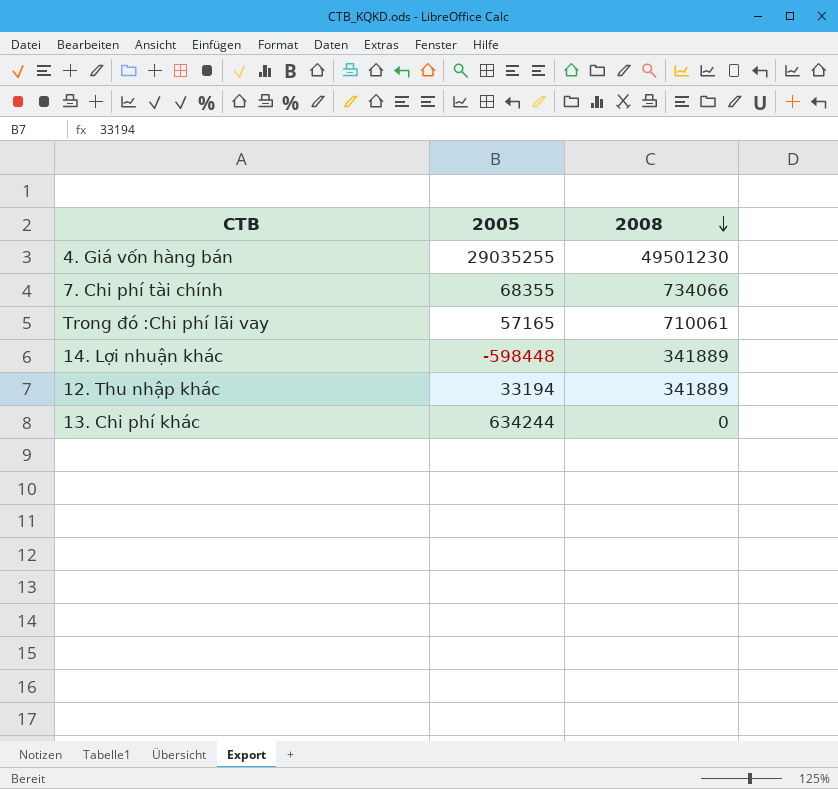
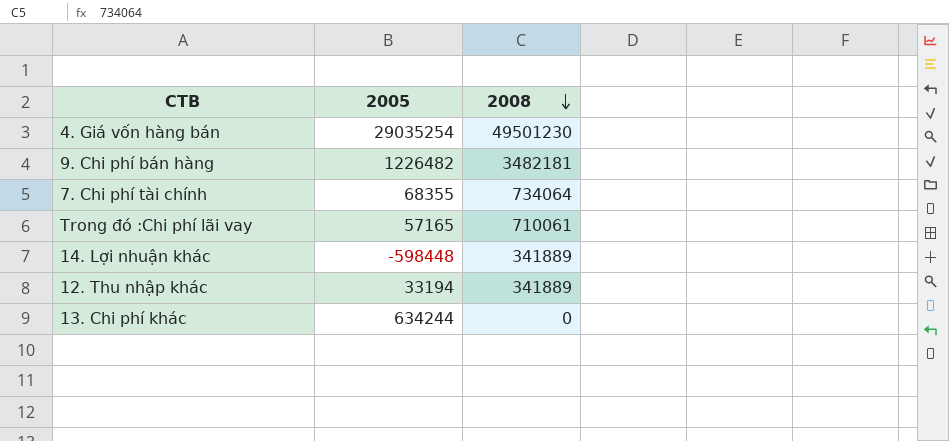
4. Giá vốn hàng bán | 2005: 29035255 -> 29035254
row 9. Chi phí bán hàng: none -> 1226482 | 3482181
7. Chi phí tài chính | 2008: 734066 -> 734064

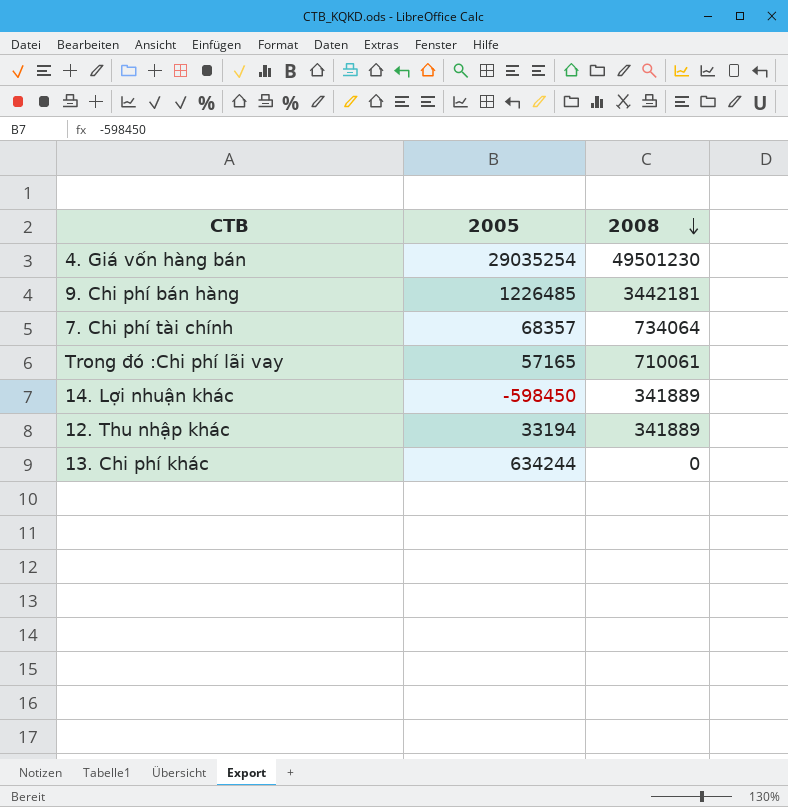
9. Chi phí bán hàng | 2005: 1226482 -> 1226485
9. Chi phí bán hàng | 2008: 3482181 -> 3442181
7. Chi phí tài chính | 2005: 68355 -> 68357
14. Lợi nhuận khác | 2005: -598448 -> -598450

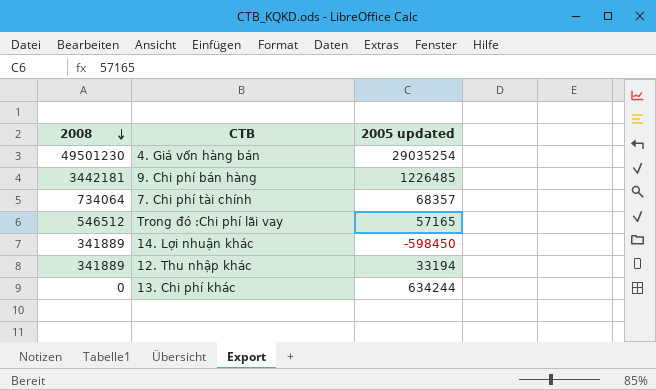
column 2008 | position: 3 -> 1
column name: 2005 -> 2005 updated
Trong đó :Chi phí lãi vay | 2008: 710061 -> 546512

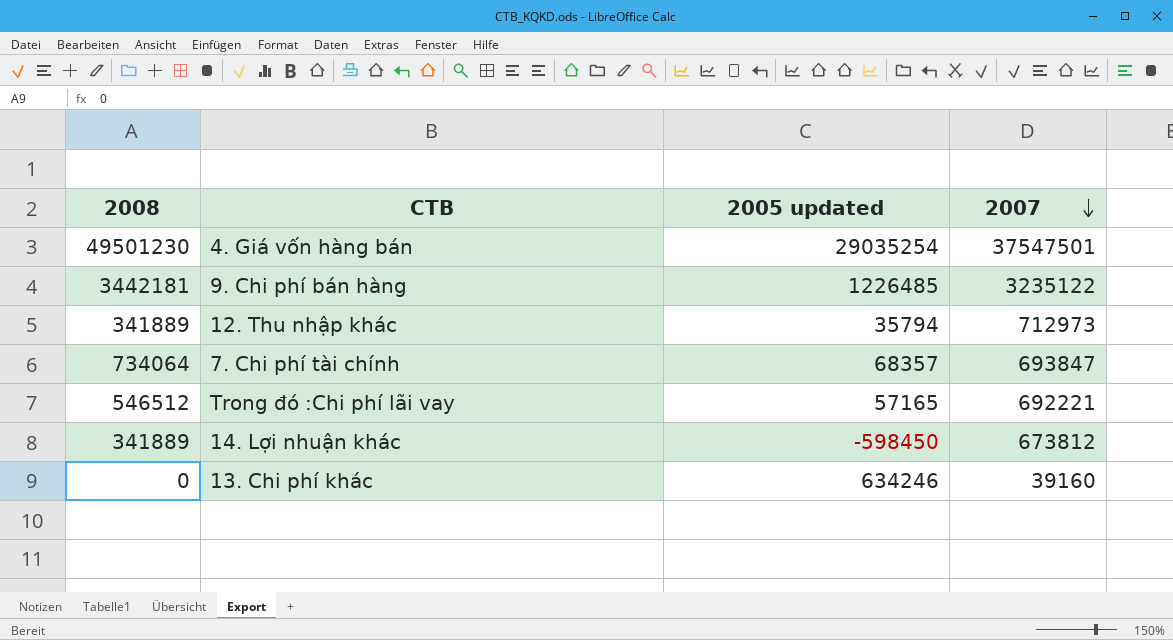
row order: 2008 descending -> 2007 descending
column 2007 | position: none -> 4
12. Thu nhập khác | 2005 updated: 33194 -> 35794
13. Chi phí khác | 2005 updated: 634244 -> 634246

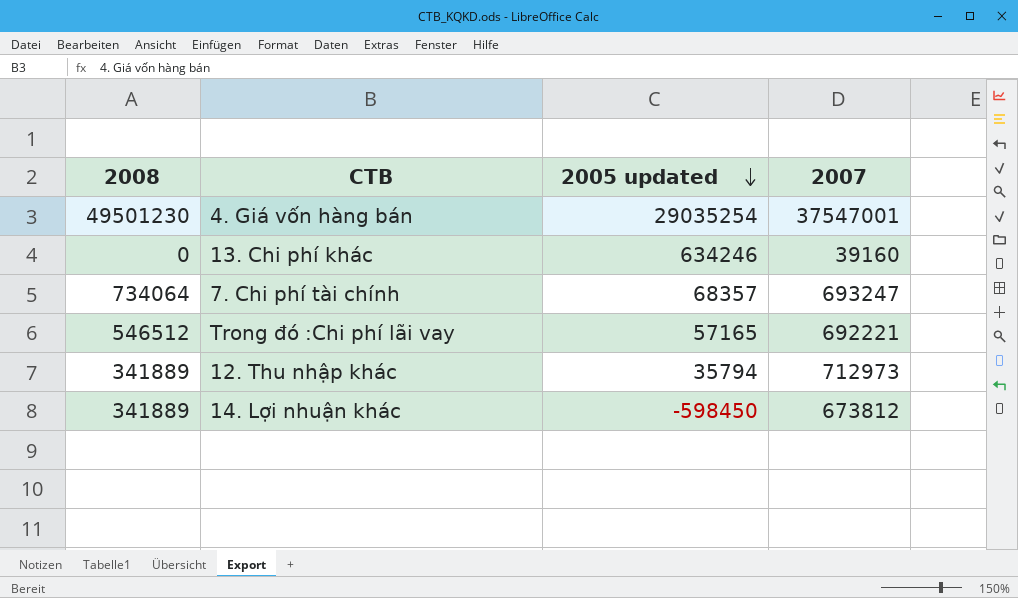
row order: 2007 descending -> 2005 updated descending
row 9. Chi phí bán hàng: 3442181 | 1226485 | 3235122 -> none
4. Giá vốn hàng bán | 2007: 37547501 -> 37547001
7. Chi phí tài chính | 2007: 693847 -> 693247

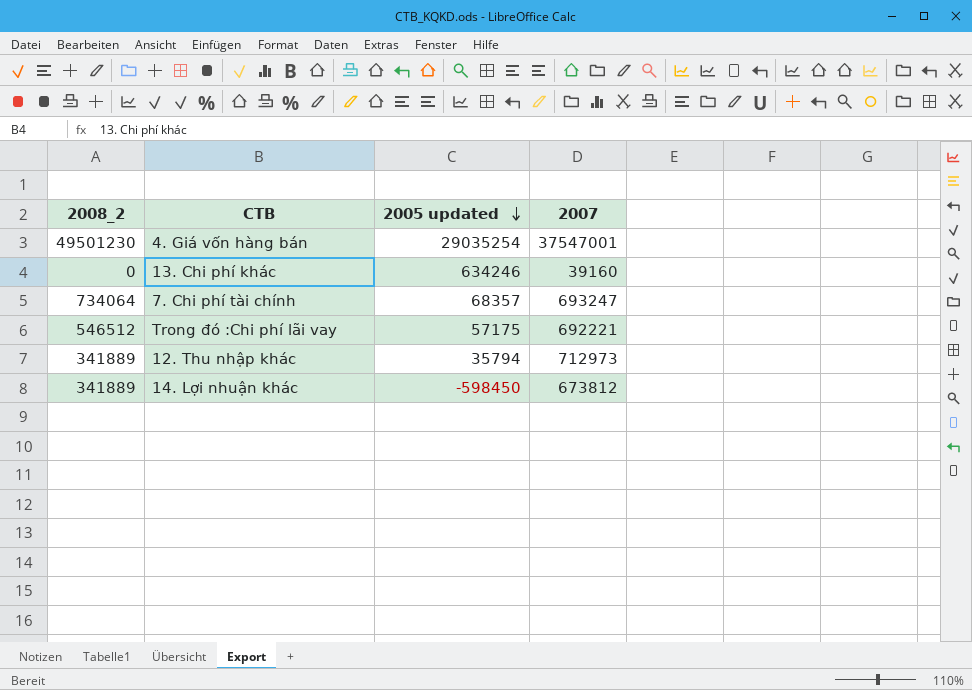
column name: 2008 -> 2008_2
Trong đó :Chi phí lãi vay | 2005 updated: 57165 -> 57175

